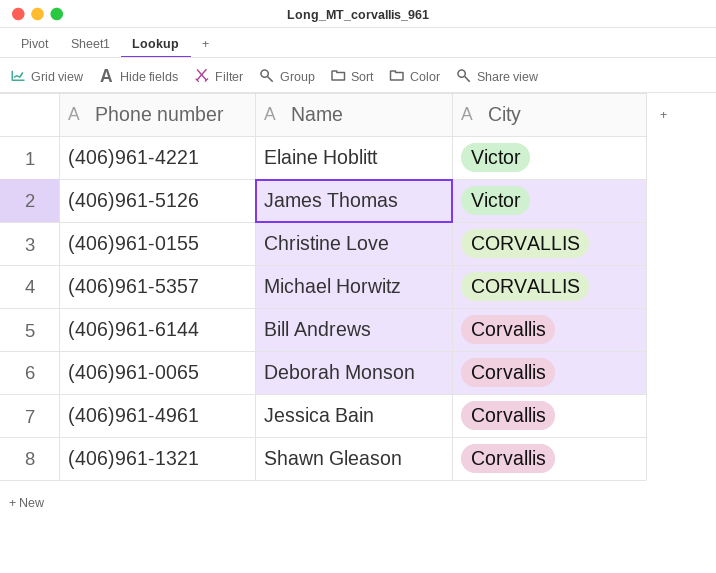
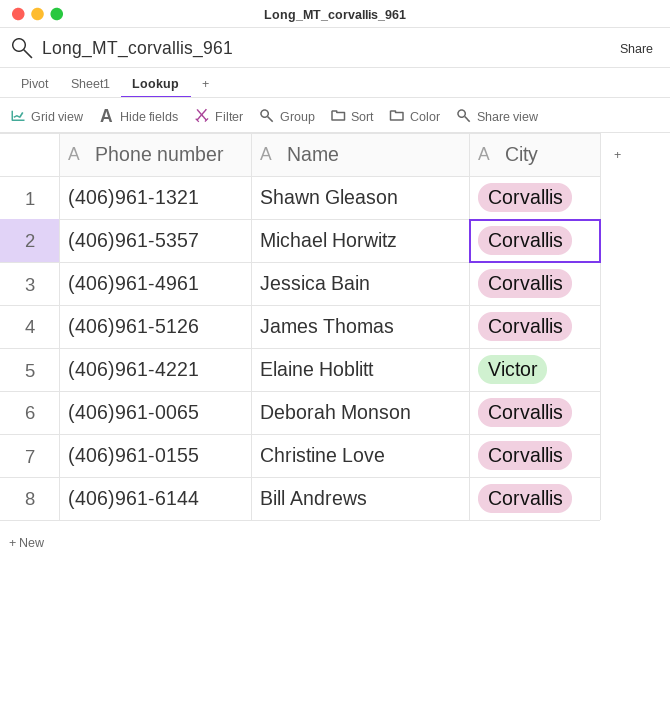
row order: City descending -> Name descending
(406)961-5357 | City: CORVALLIS -> Corvallis
(406)961-5126 | City: Victor -> Corvallis
(406)961-0155 | City: CORVALLIS -> Corvallis

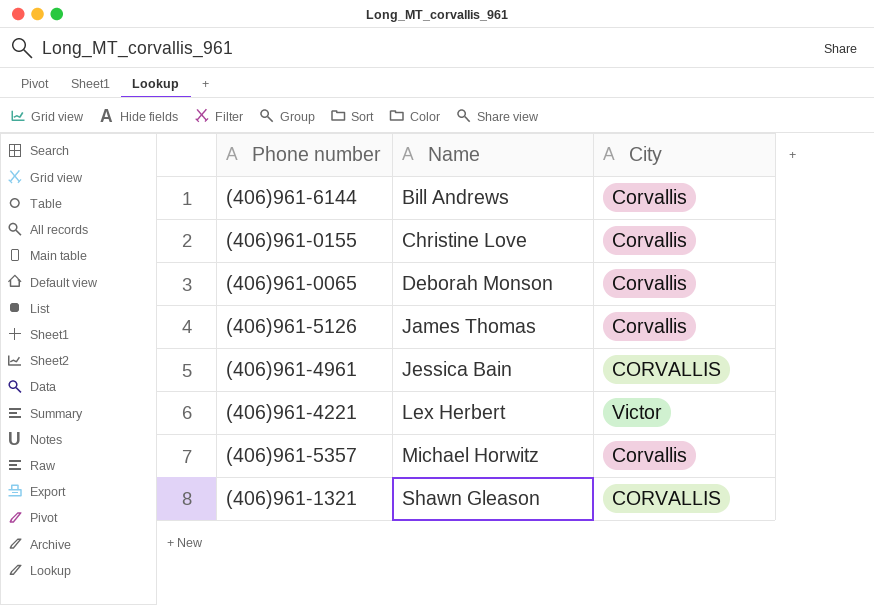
row order: Name descending -> Name ascending
(406)961-4961 | City: Corvallis -> CORVALLIS
(406)961-4221 | Name: Elaine Hoblitt -> Lex Herbert
(406)961-1321 | City: Corvallis -> CORVALLIS

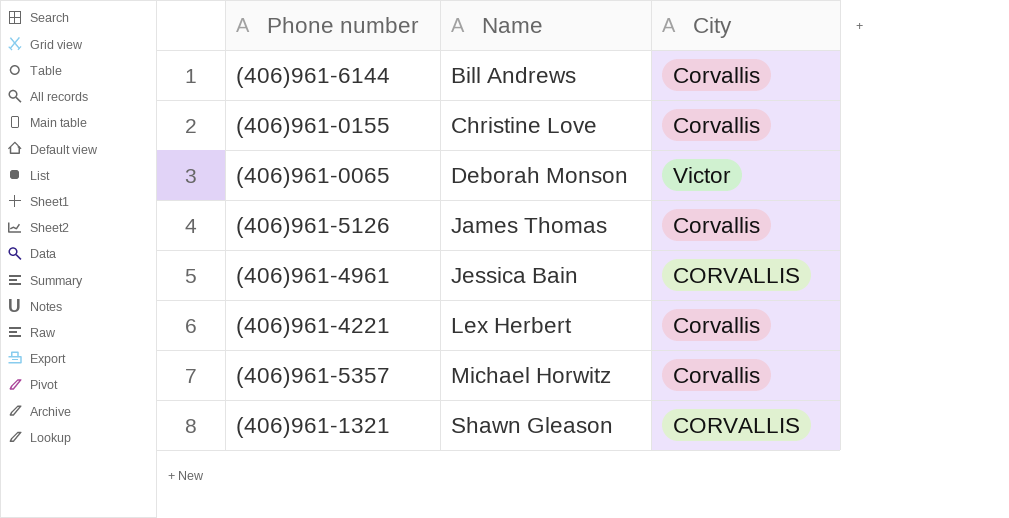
(406)961-0065 | City: Corvallis -> Victor
(406)961-4221 | City: Victor -> Corvallis

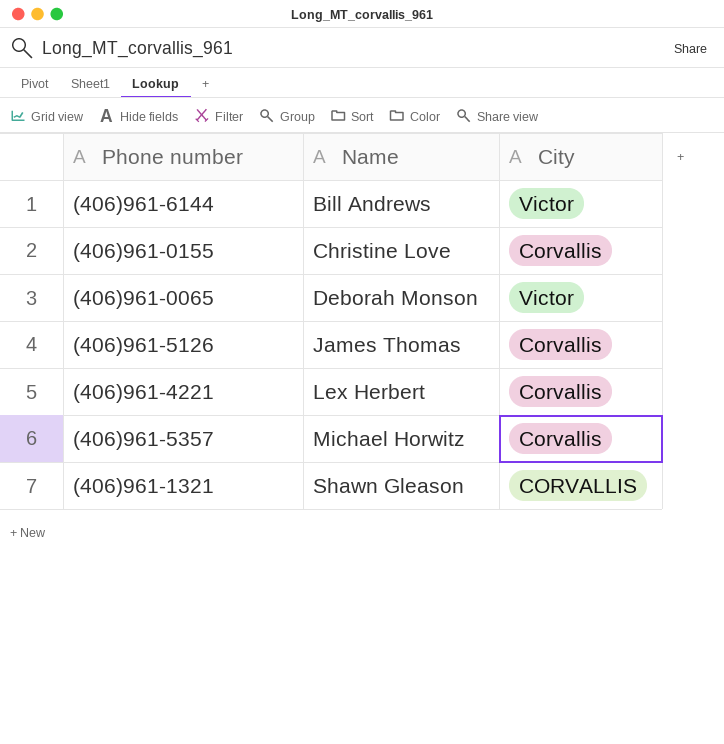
row (406)961-4961: Jessica Bain | CORVALLIS -> none
(406)961-6144 | City: Corvallis -> Victor

